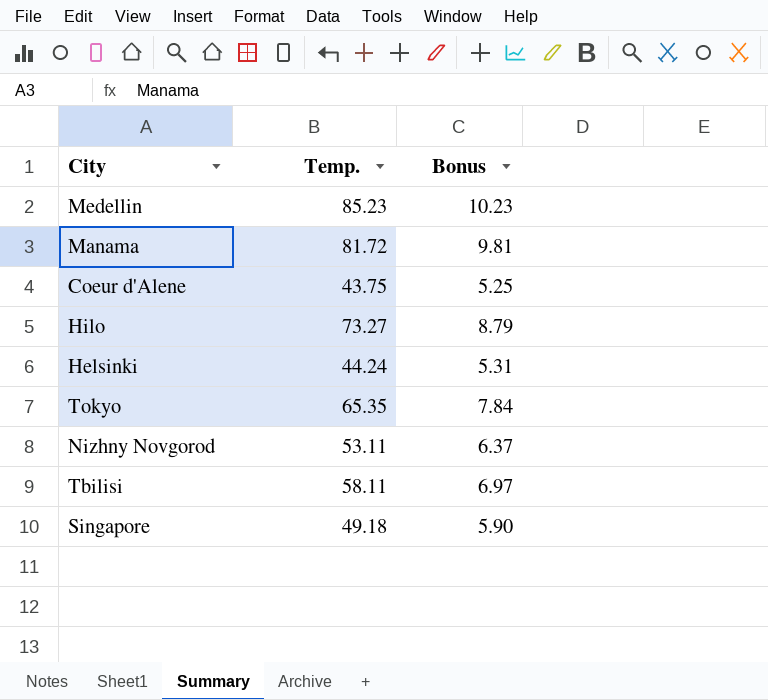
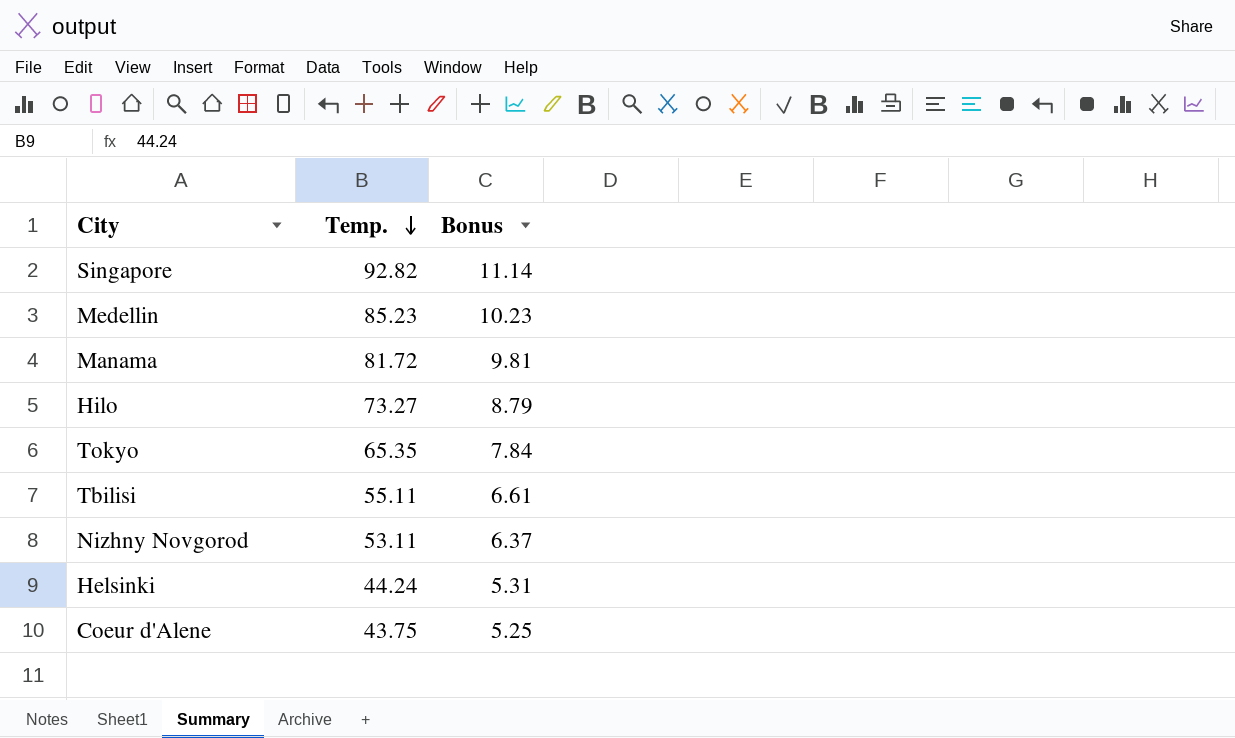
row order: none -> Temp. descending
Singapore | Temp.: 49.18 -> 92.82
Singapore | Bonus: 5.90 -> 11.14
Tbilisi | Temp.: 58.11 -> 55.11
Tbilisi | Bonus: 6.97 -> 6.61

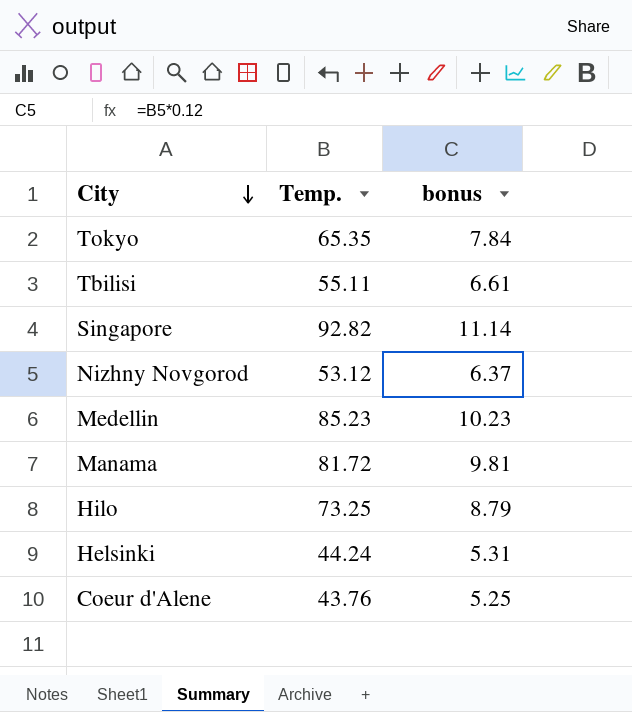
row order: Temp. descending -> City descending
column name: Bonus -> bonus
Nizhny Novgorod | Temp.: 53.11 -> 53.12
Hilo | Temp.: 73.27 -> 73.25
Coeur d'Alene | Temp.: 43.75 -> 43.76

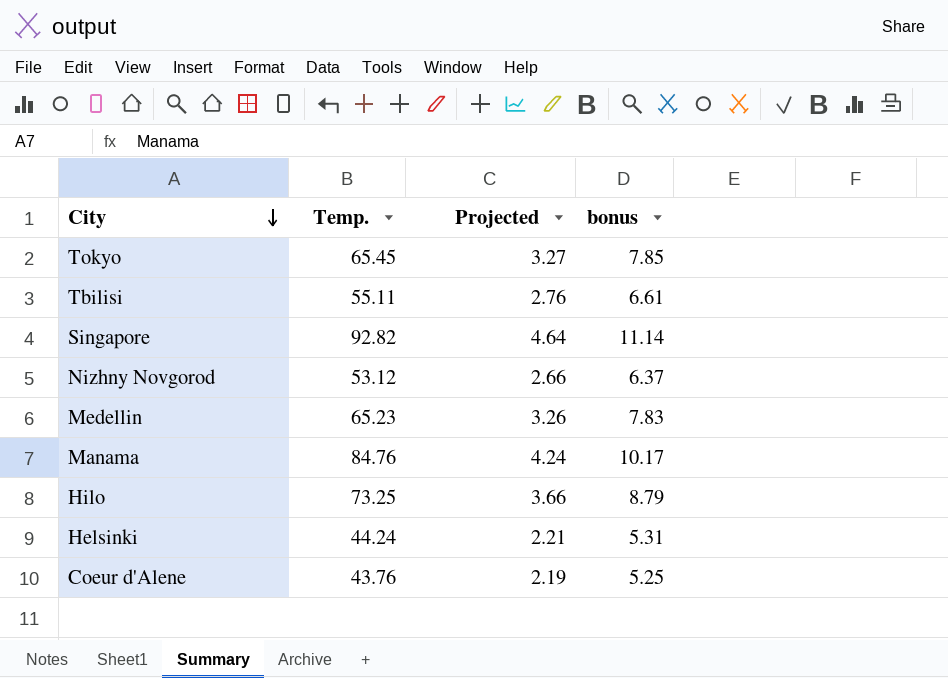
column Projected | formula: none -> [Temp.] * 0.05
Tokyo | Temp.: 65.35 -> 65.45
Tokyo | bonus: 7.84 -> 7.85
Medellin | Temp.: 85.23 -> 65.23
Medellin | bonus: 10.23 -> 7.83
Manama | Temp.: 81.72 -> 84.76
Manama | bonus: 9.81 -> 10.17

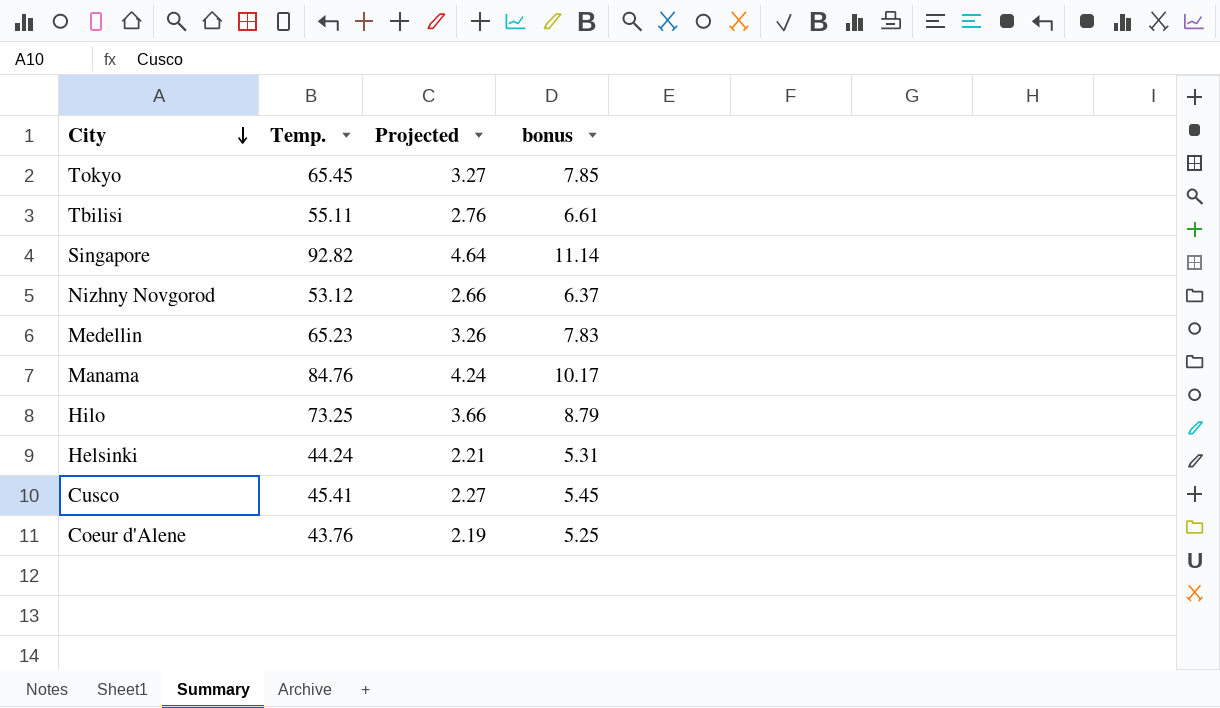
row Cusco: none -> 45.41 | 2.27 | 5.45

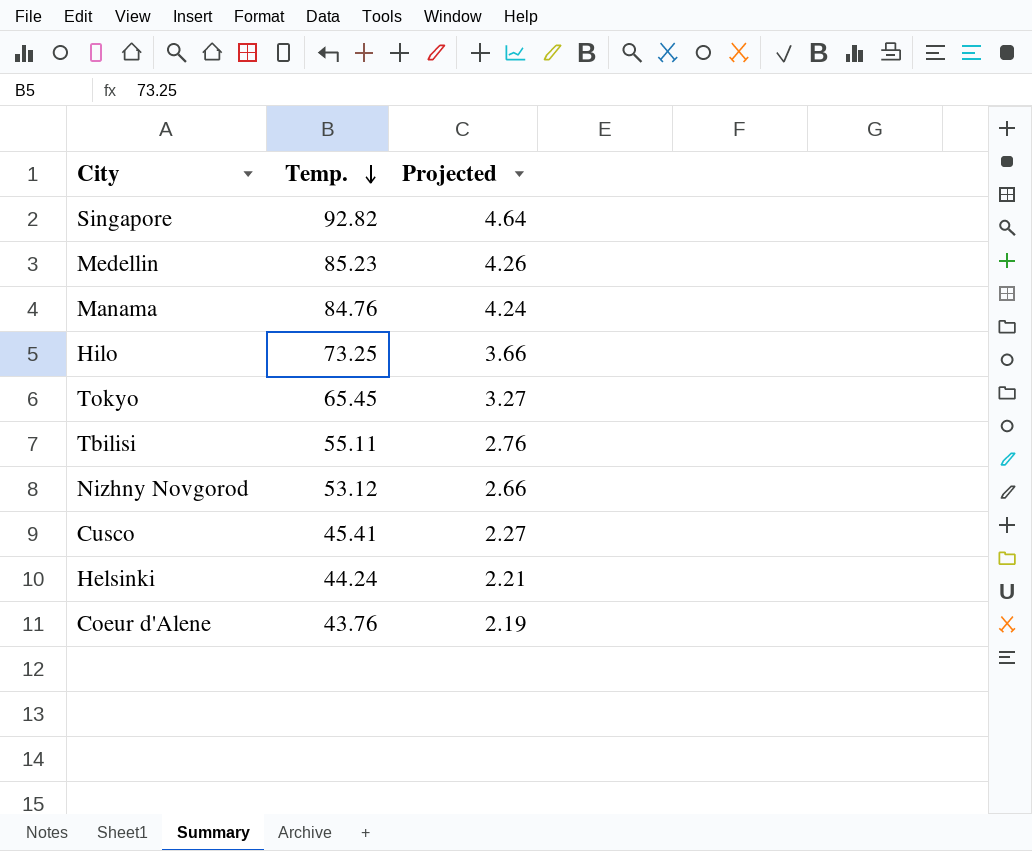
row order: City descending -> Temp. descending
column bonus | formula: [Temp.] * 0.12 -> none
Medellin | Temp.: 65.23 -> 85.23
Medellin | Projected: 3.26 -> 4.26

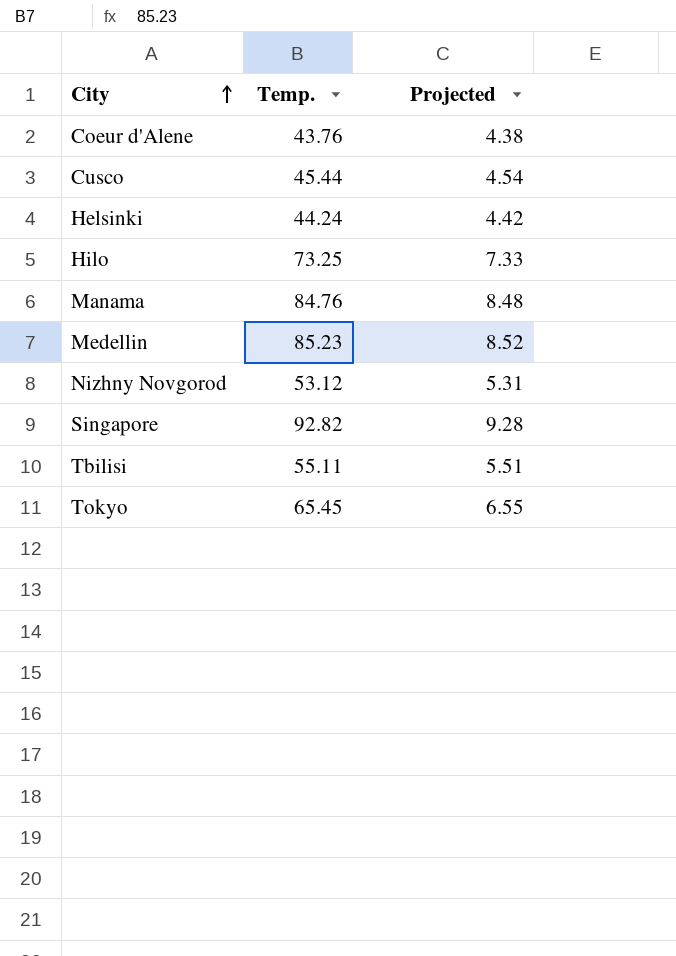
row order: Temp. descending -> City ascending
column Projected | formula: [Temp.] * 0.05 -> [Temp.] * 0.1
Cusco | Temp.: 45.41 -> 45.44

